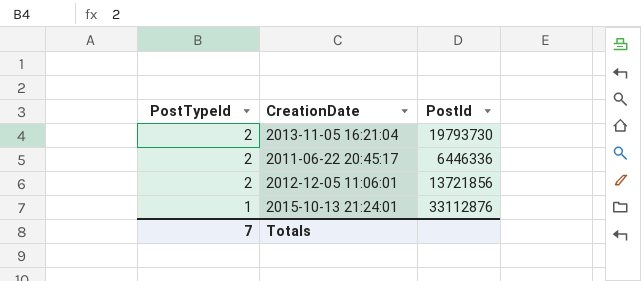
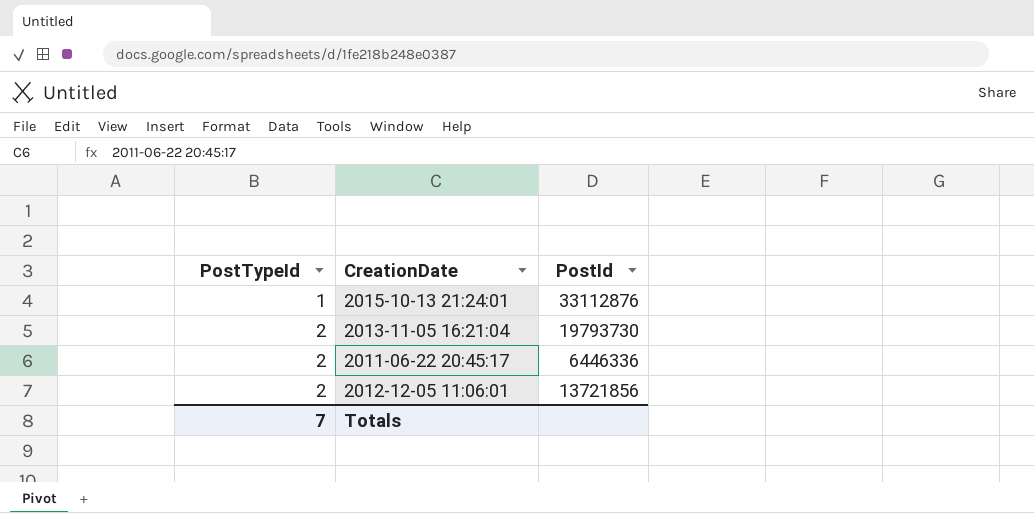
row order: PostTypeId descending -> PostTypeId ascending

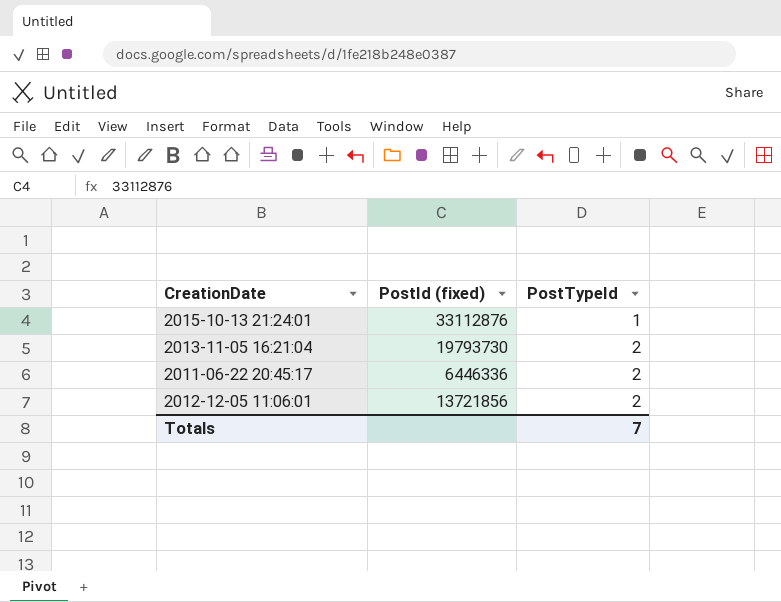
column name: PostId -> PostId (fixed)
column PostTypeId | position: 1 -> 3

